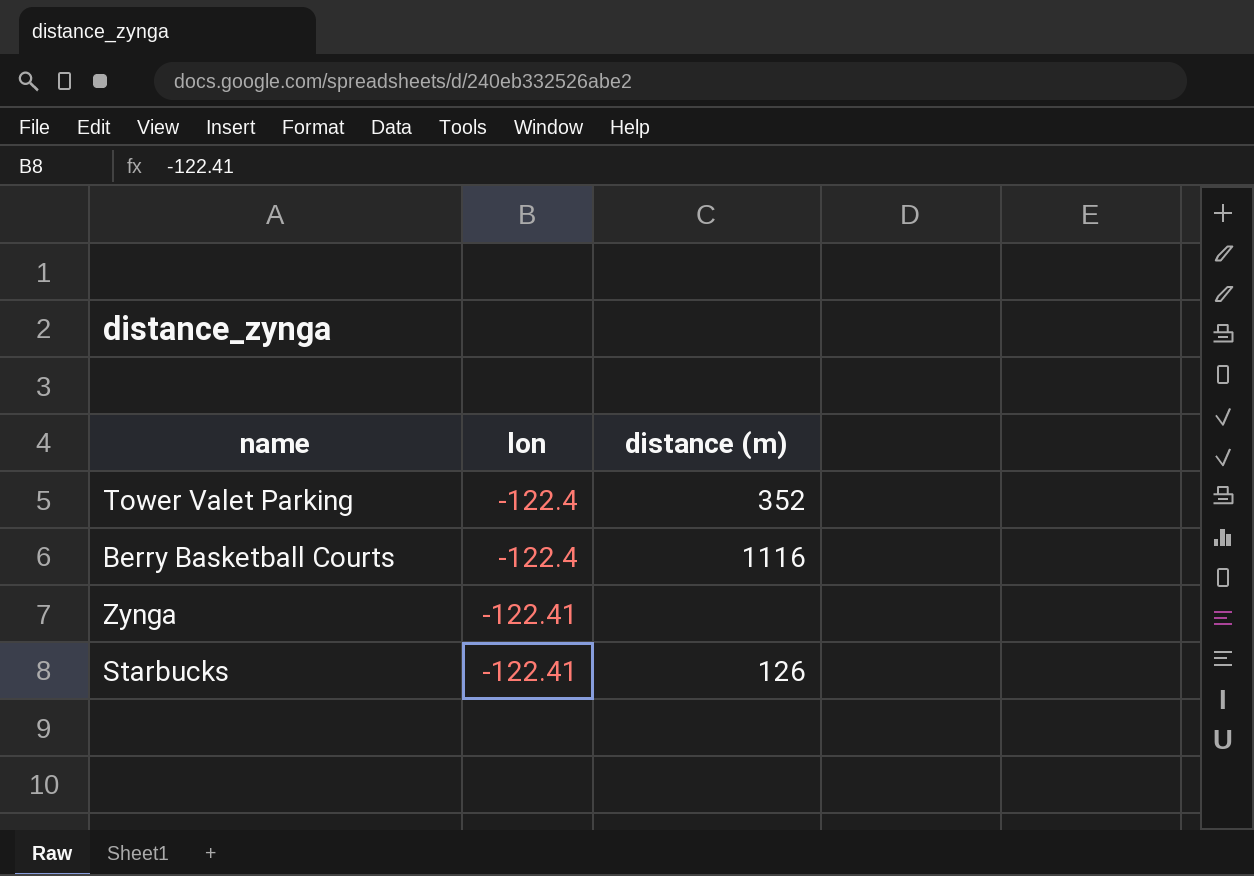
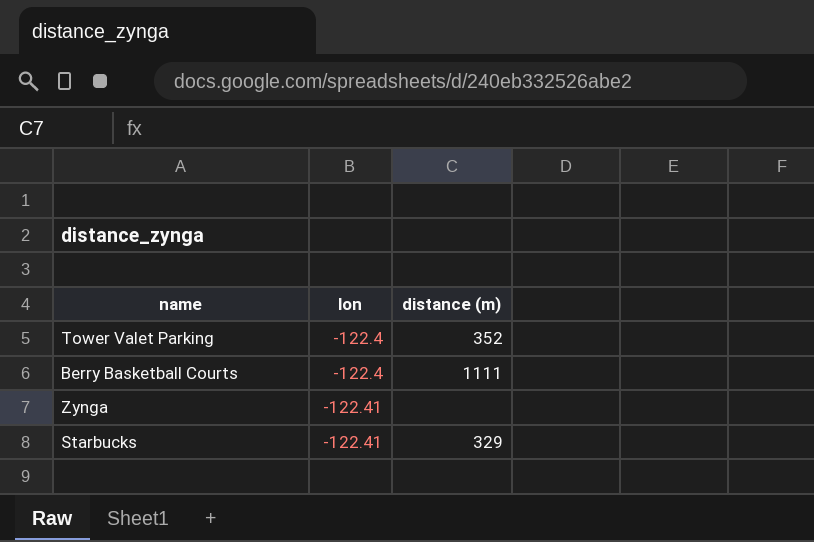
Berry Basketball Courts | distance (m): 1116 -> 1111
Starbucks | distance (m): 126 -> 329

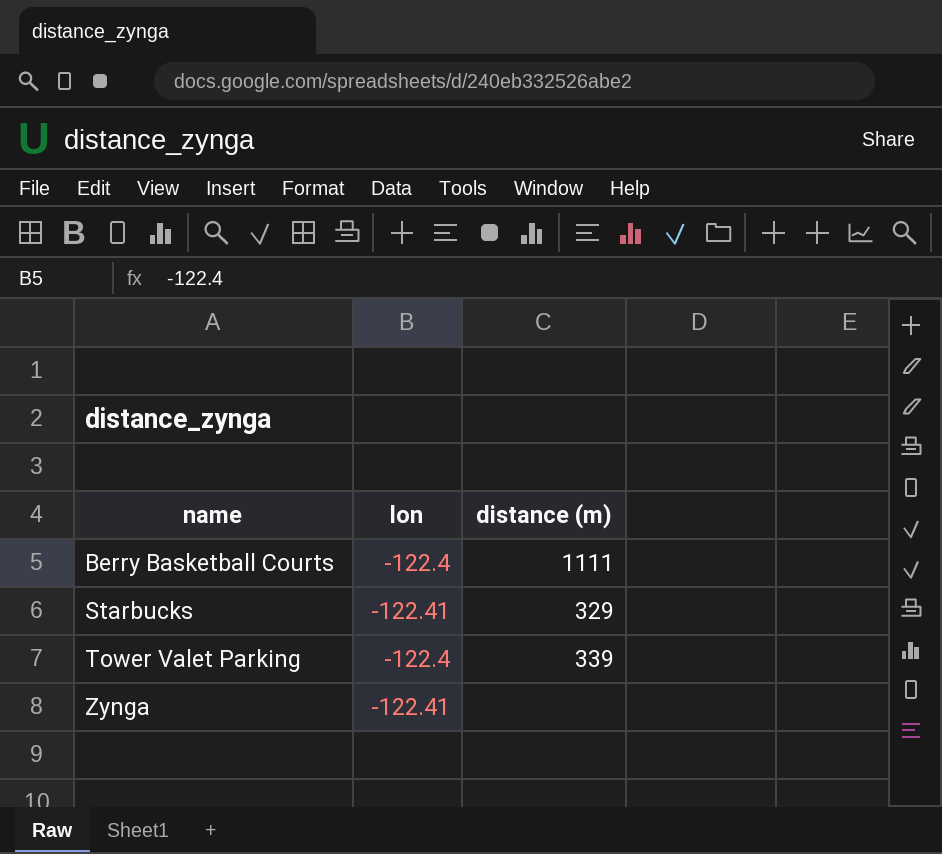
row order: lon descending -> name ascending
Tower Valet Parking | distance (m): 352 -> 339

